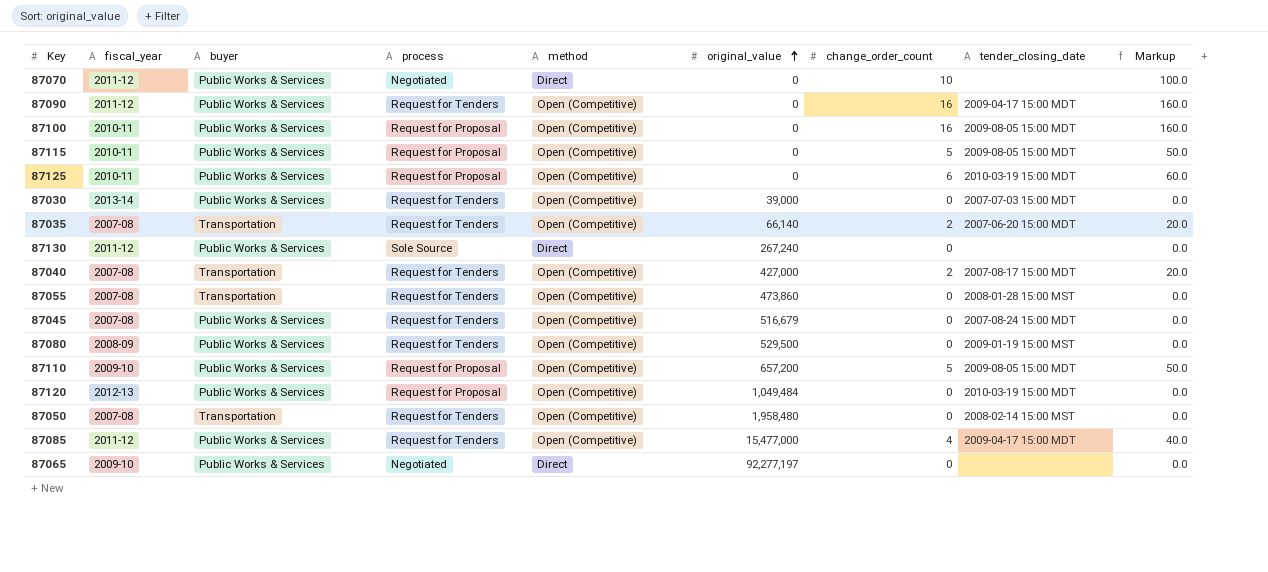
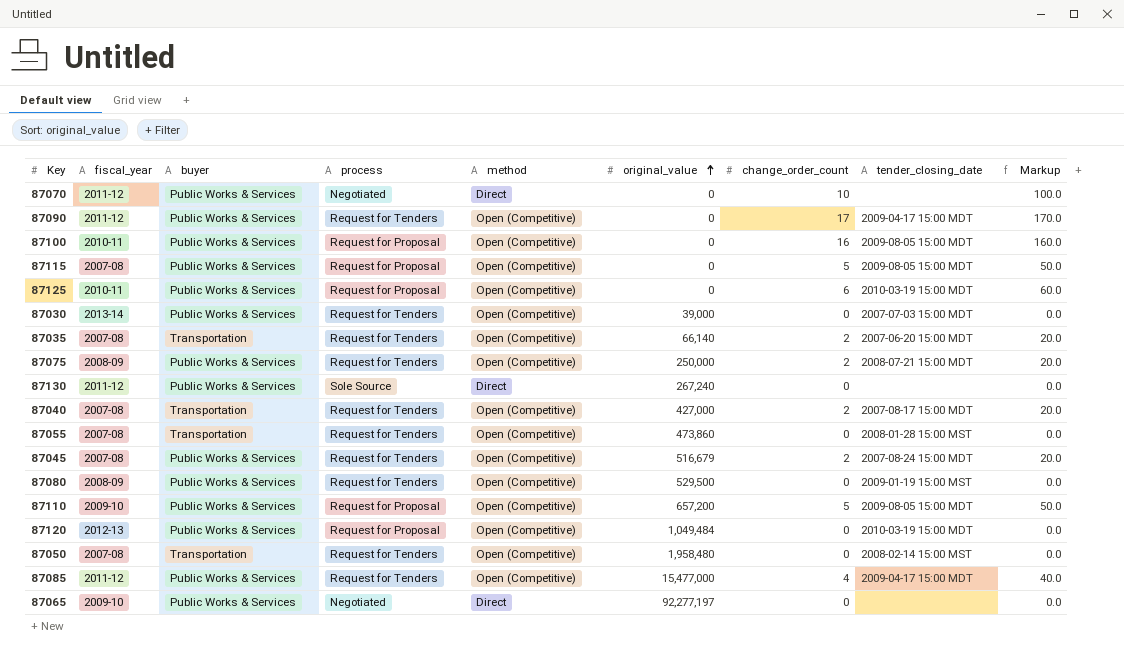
87090 | change_order_count: 16 -> 17
87090 | Markup: 160.0 -> 170.0
87115 | fiscal_year: 2010-11 -> 2007-08
row 87075: none -> 2008-09 | Public Works & Services | Request for Tenders | Open (Competitive) | 250,000 | 2 | 2008-07-21 15:00 MDT | 20.0
87045 | change_order_count: 0 -> 2
87045 | Markup: 0.0 -> 20.0

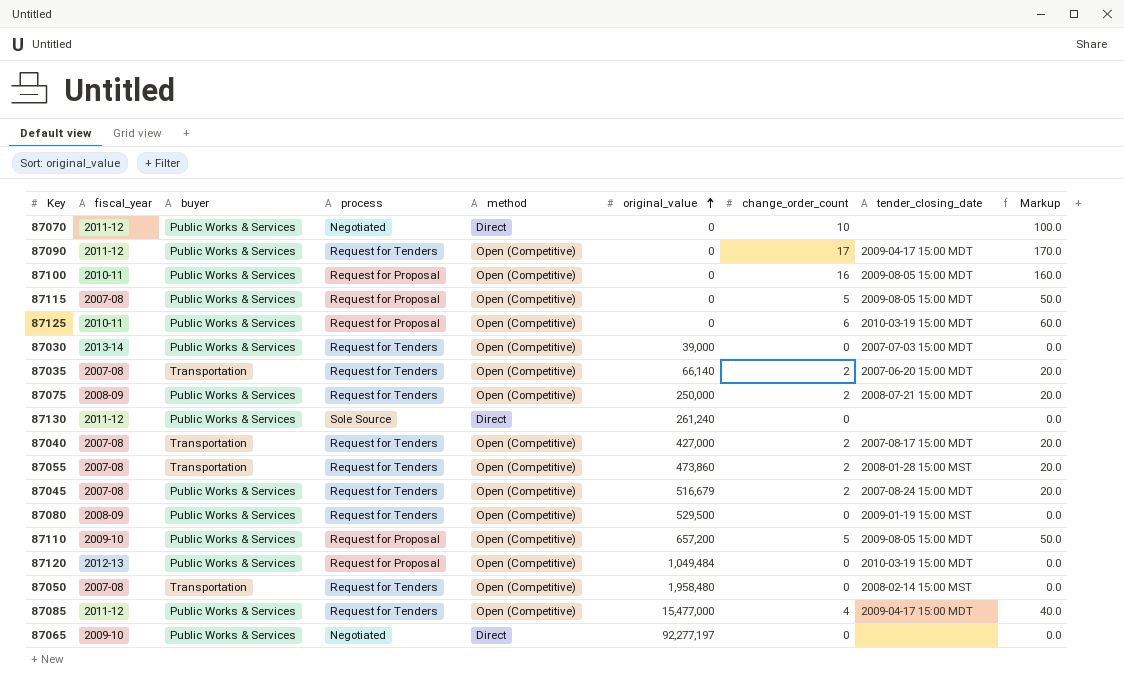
87130 | original_value: 267,240 -> 261,240
87055 | change_order_count: 0 -> 2
87055 | Markup: 0.0 -> 20.0

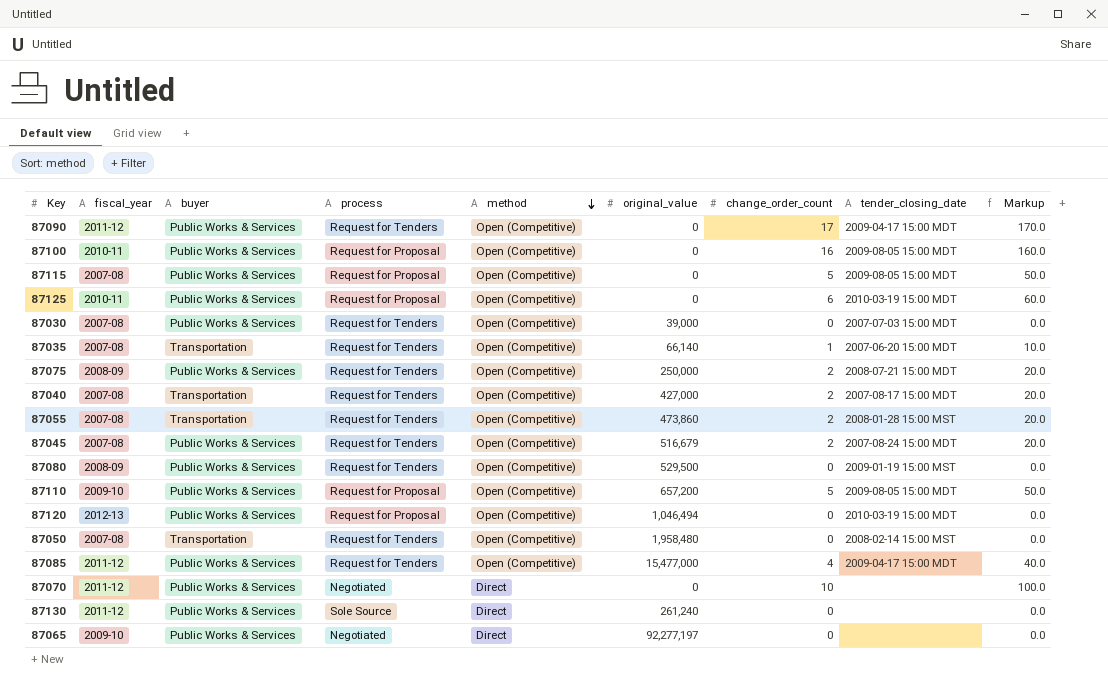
row order: original_value ascending -> method descending
87030 | fiscal_year: 2013-14 -> 2007-08
87035 | change_order_count: 2 -> 1
87035 | Markup: 20.0 -> 10.0
87120 | original_value: 1,049,484 -> 1,046,494

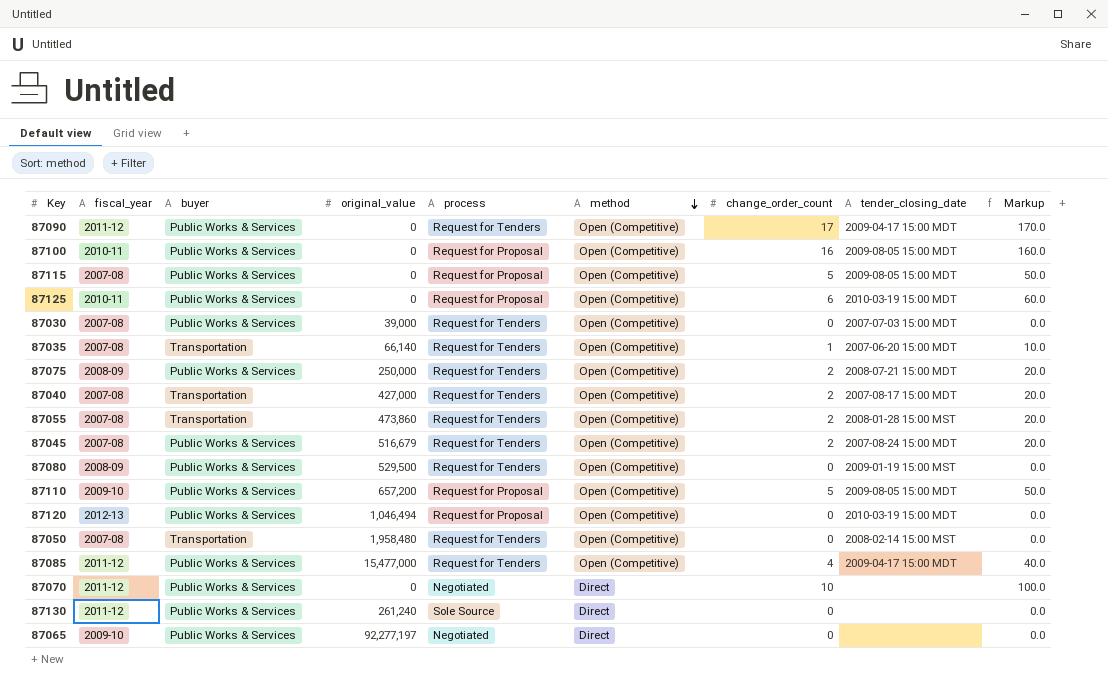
column original_value | position: 6 -> 4

